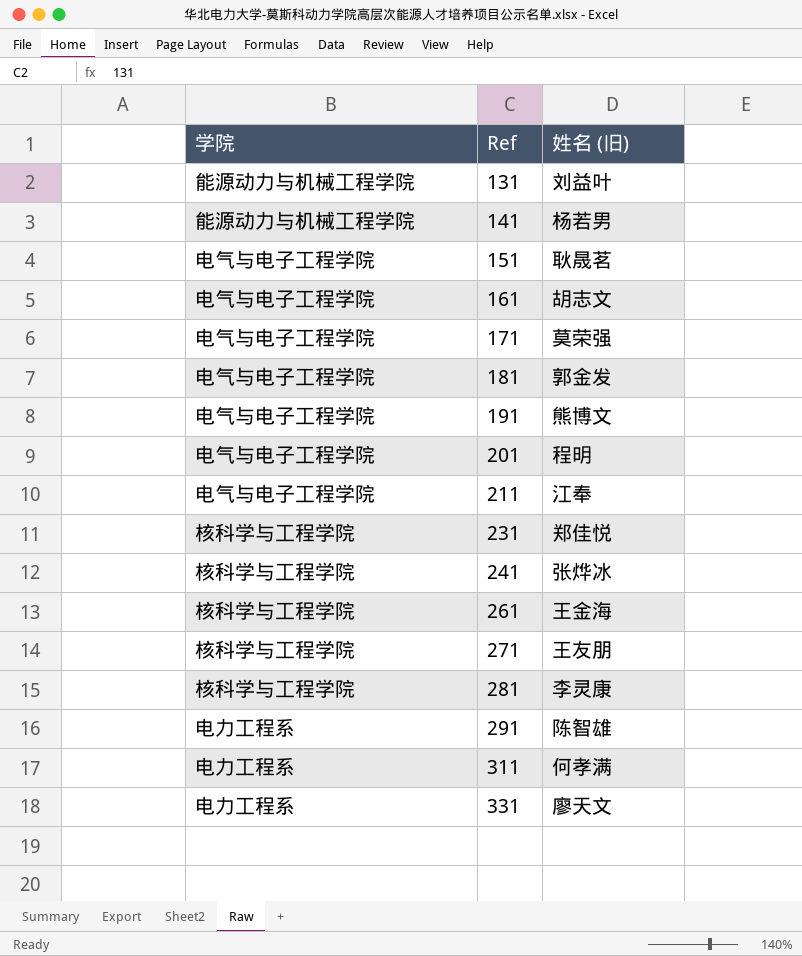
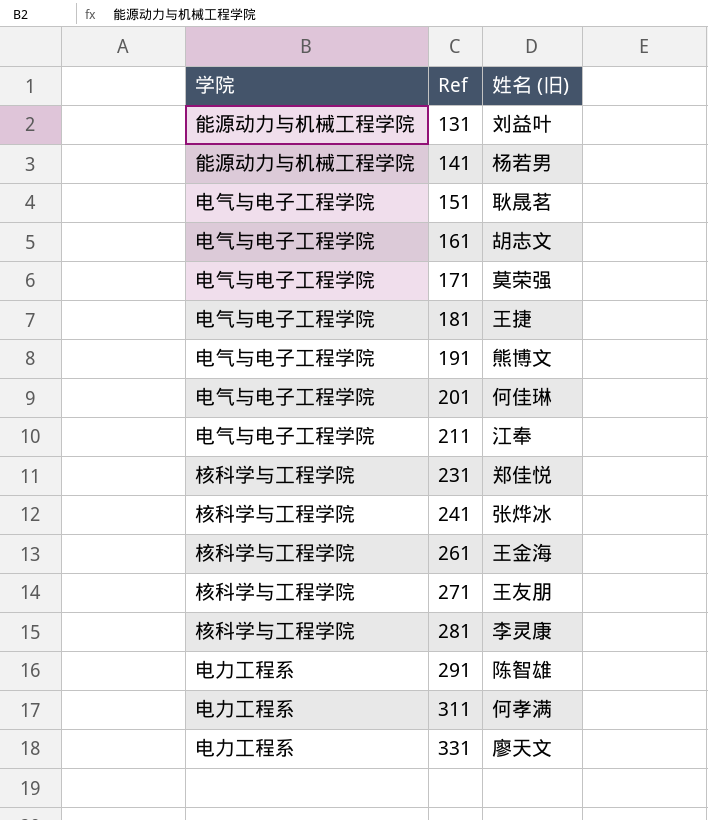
181 | 姓名 (旧): 郭金发 -> 王捷
201 | 姓名 (旧): 程明 -> 何佳琳

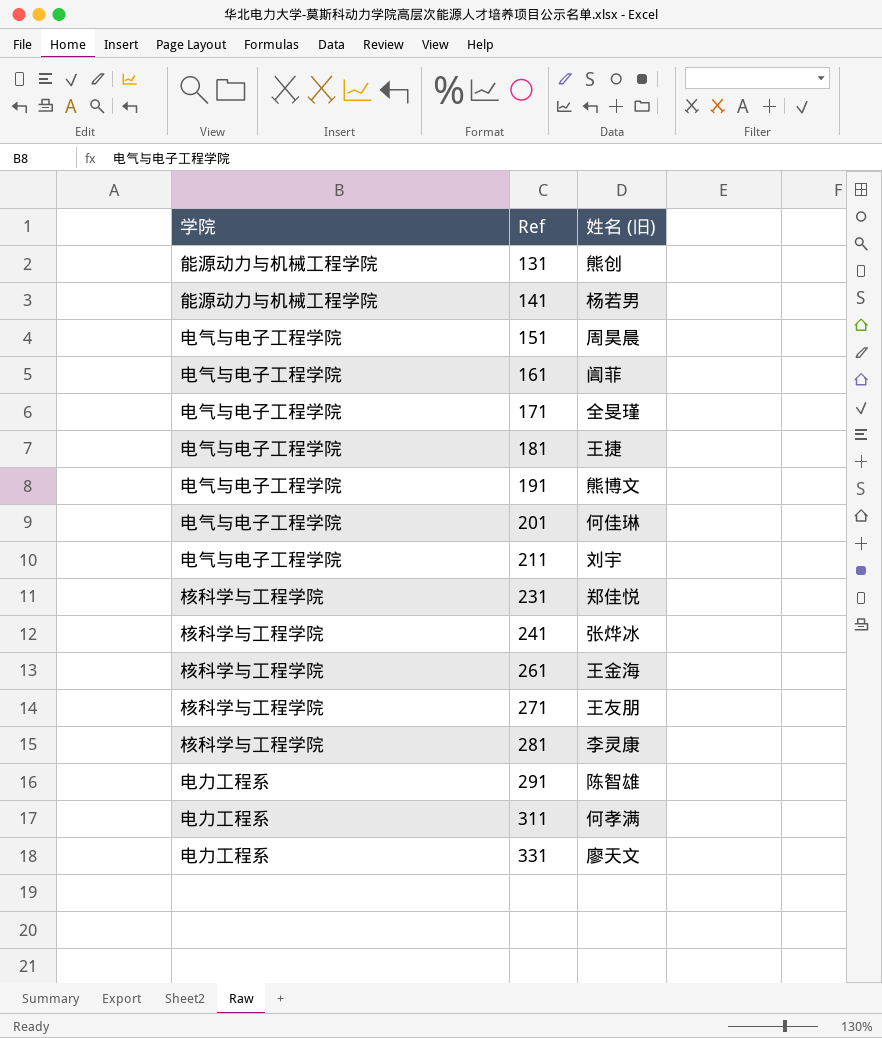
131 | 姓名 (旧): 刘益叶 -> 熊创
151 | 姓名 (旧): 耿晟茗 -> 周昊晨
161 | 姓名 (旧): 胡志文 -> 訚菲
171 | 姓名 (旧): 莫荣强 -> 全旻瑾
211 | 姓名 (旧): 江奉 -> 刘宇

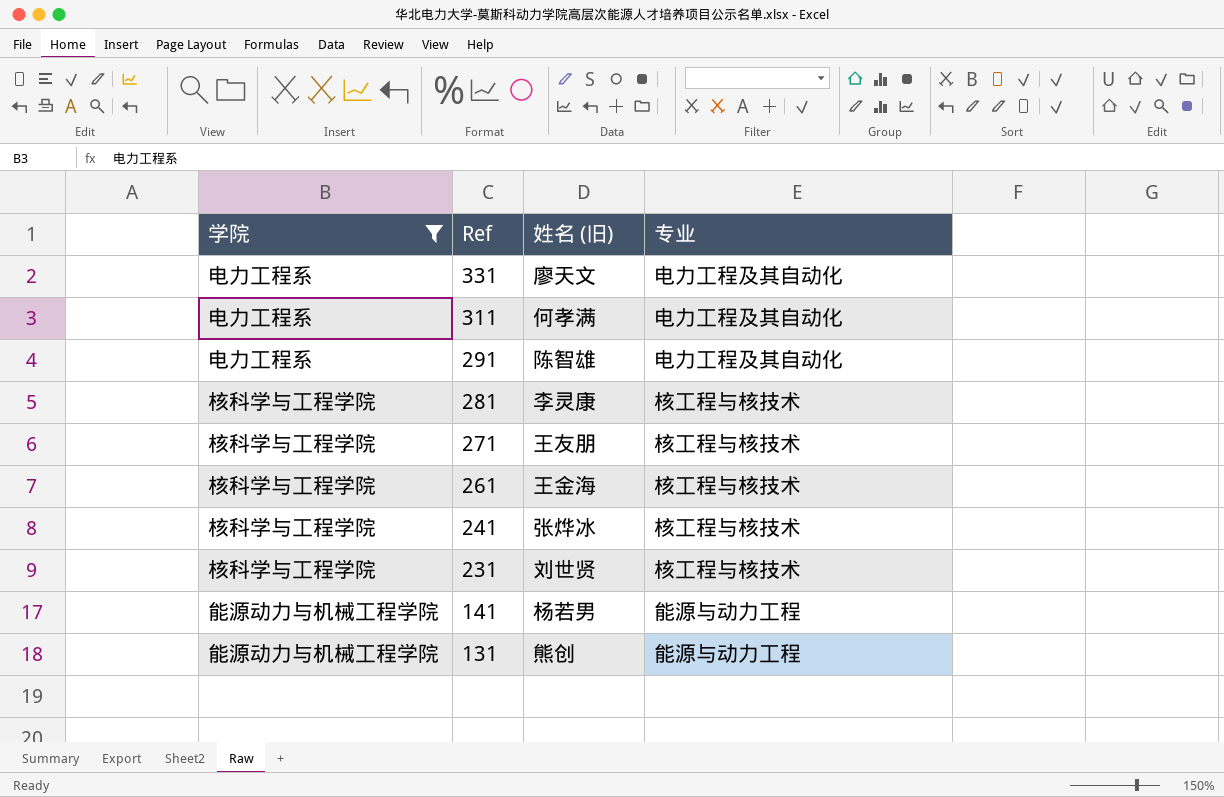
filter: none -> 学院 != 电气与电子工程学院
row order: Ref ascending -> Ref descending
column 专业 | position: none -> 4
231 | 姓名 (旧): 郑佳悦 -> 刘世贤

